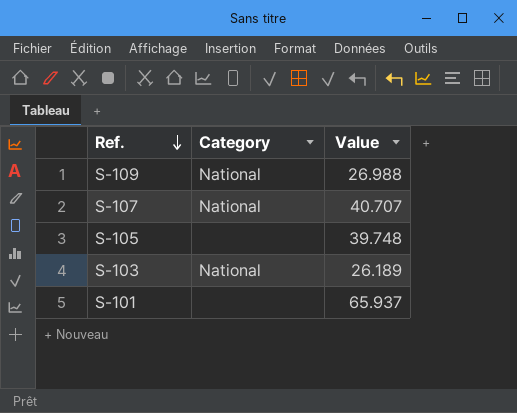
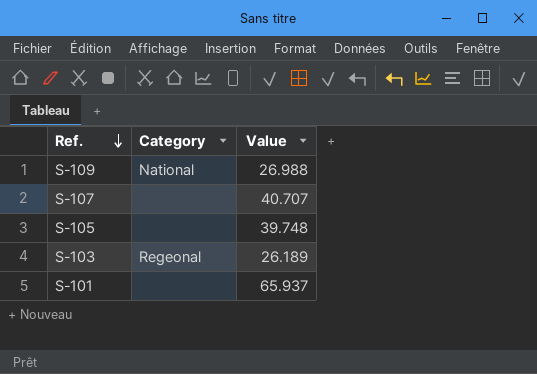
S-107 | Category: National -> none
S-103 | Category: National -> Regeonal

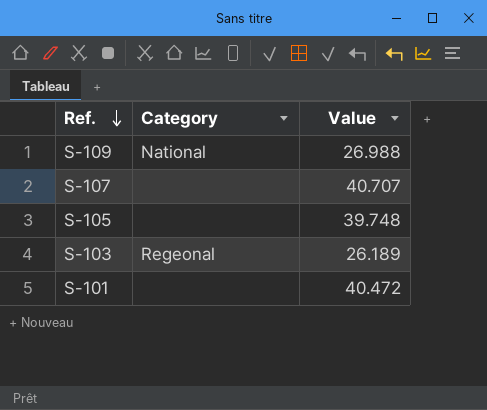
S-101 | Value: 65.937 -> 40.472

